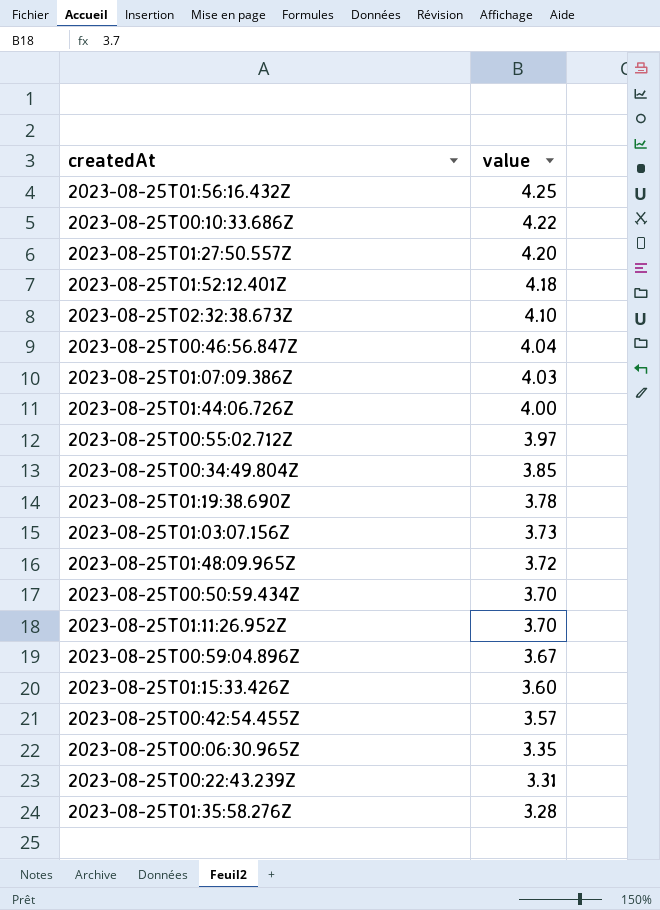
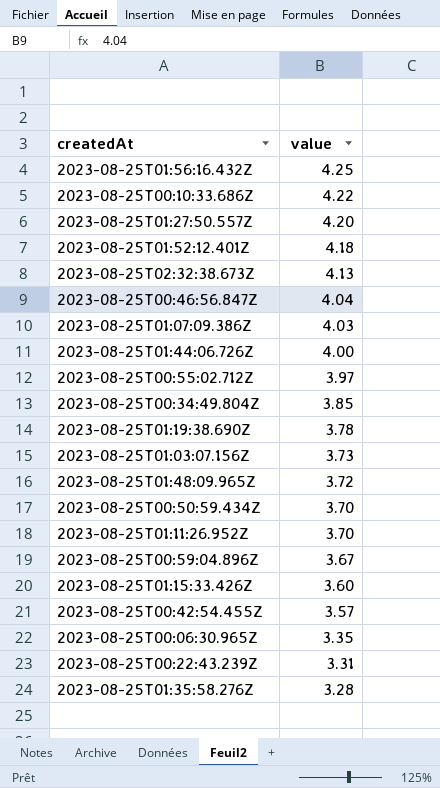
2023-08-25T02:32:38.673Z | value: 4.10 -> 4.13

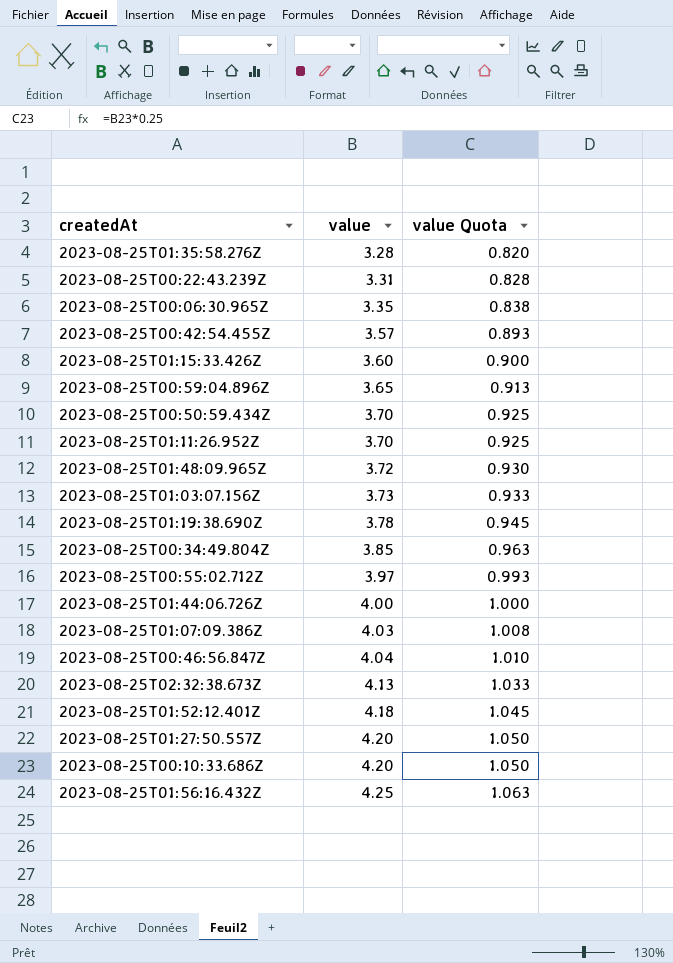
row order: value descending -> value ascending
column value Quota | formula: none -> [value] * 0.25
2023-08-25T00:59:04.896Z | value: 3.67 -> 3.65
2023-08-25T00:10:33.686Z | value: 4.22 -> 4.20

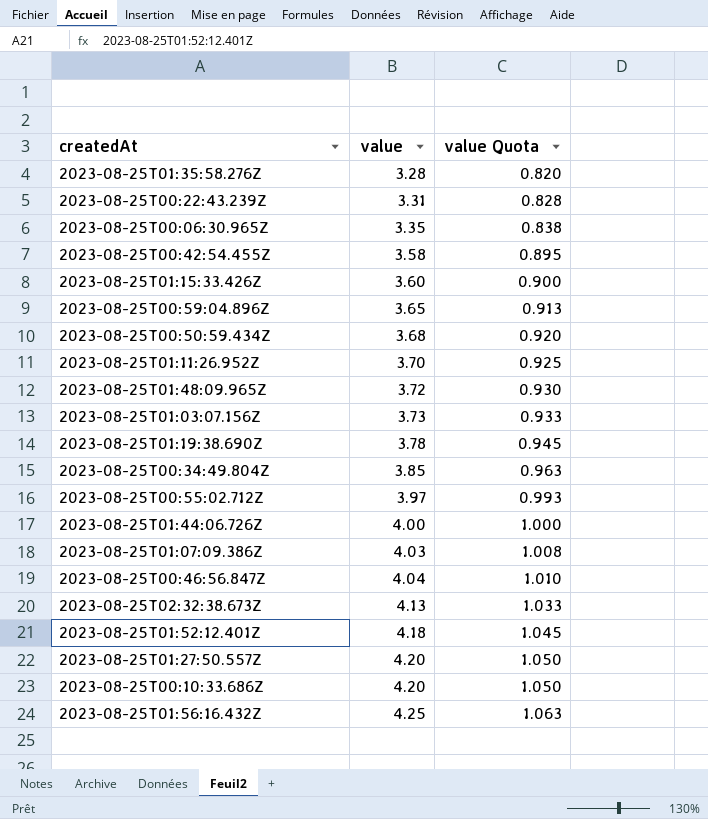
2023-08-25T00:42:54.455Z | value: 3.57 -> 3.58
2023-08-25T00:42:54.455Z | value Quota: 0.893 -> 0.895
2023-08-25T00:50:59.434Z | value: 3.70 -> 3.68
2023-08-25T00:50:59.434Z | value Quota: 0.925 -> 0.920

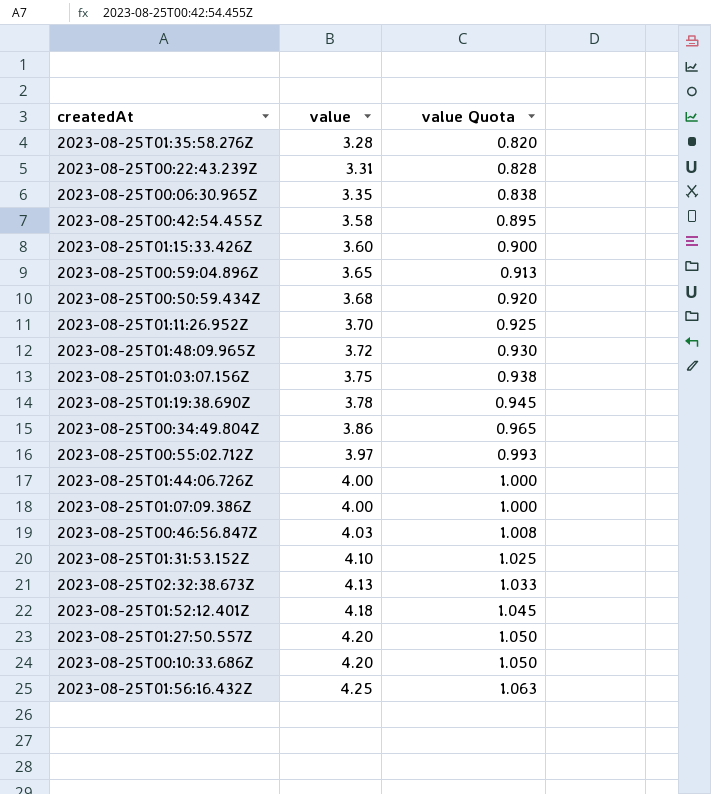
2023-08-25T01:03:07.156Z | value: 3.73 -> 3.75
2023-08-25T01:03:07.156Z | value Quota: 0.933 -> 0.938
2023-08-25T00:34:49.804Z | value: 3.85 -> 3.86
2023-08-25T00:34:49.804Z | value Quota: 0.963 -> 0.965
2023-08-25T01:07:09.386Z | value: 4.03 -> 4.00
2023-08-25T01:07:09.386Z | value Quota: 1.008 -> 1.000
2023-08-25T00:46:56.847Z | value: 4.04 -> 4.03
2023-08-25T00:46:56.847Z | value Quota: 1.010 -> 1.008
row 2023-08-25T01:31:53.152Z: none -> 4.10 | 1.025

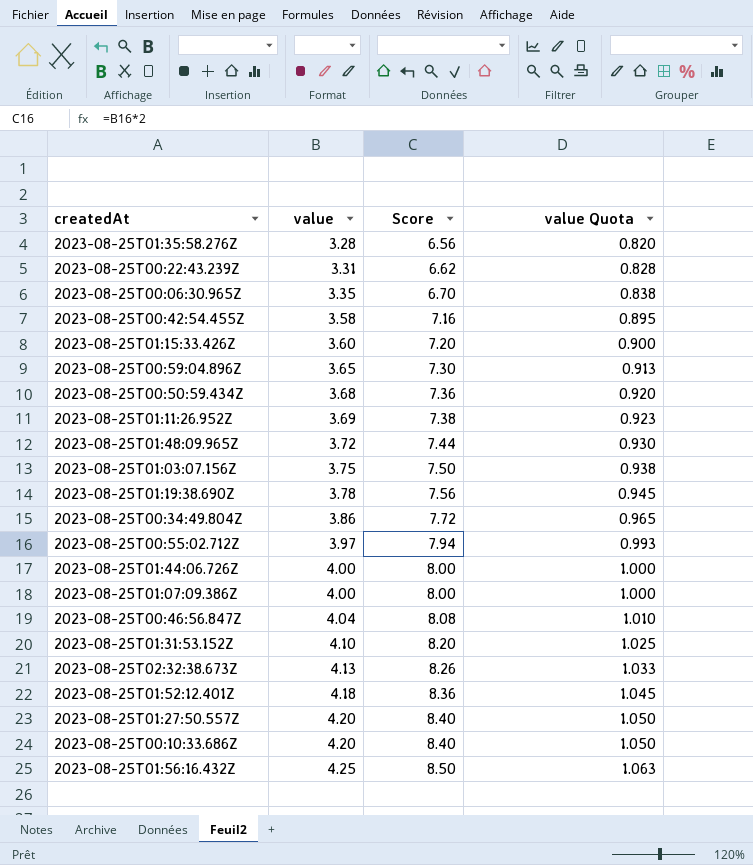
column Score | formula: none -> [value] * 2
2023-08-25T01:11:26.952Z | value: 3.70 -> 3.69
2023-08-25T01:11:26.952Z | value Quota: 0.925 -> 0.923
2023-08-25T00:46:56.847Z | value: 4.03 -> 4.04
2023-08-25T00:46:56.847Z | value Quota: 1.008 -> 1.010

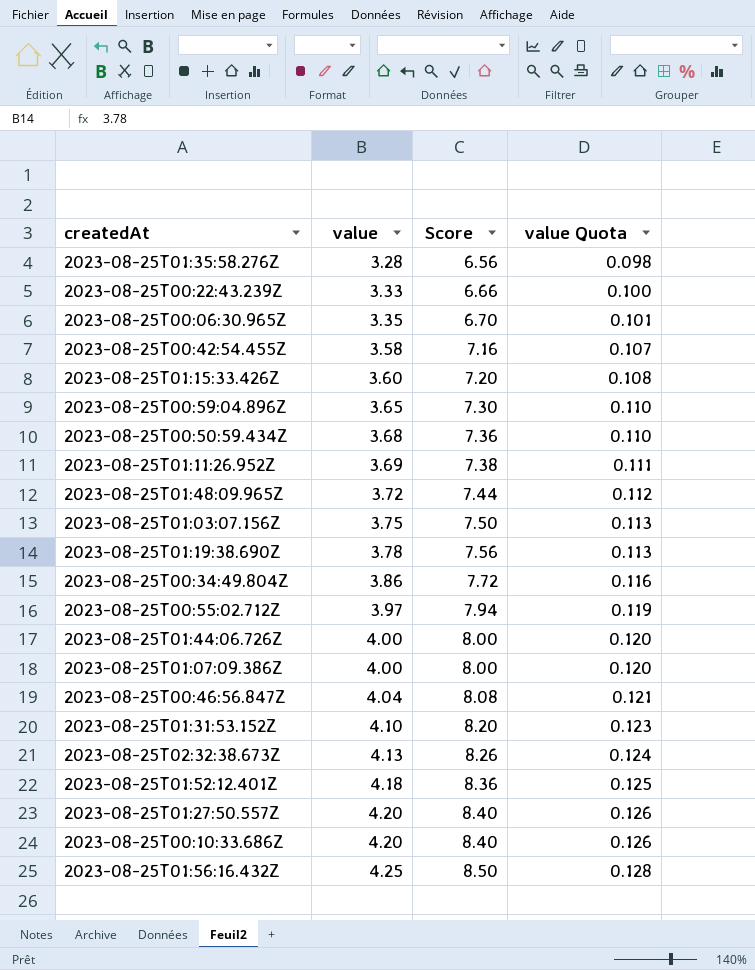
column value Quota | formula: [value] * 0.25 -> [value] * 0.03
2023-08-25T00:22:43.239Z | value: 3.31 -> 3.33
2023-08-25T00:22:43.239Z | Score: 6.62 -> 6.66

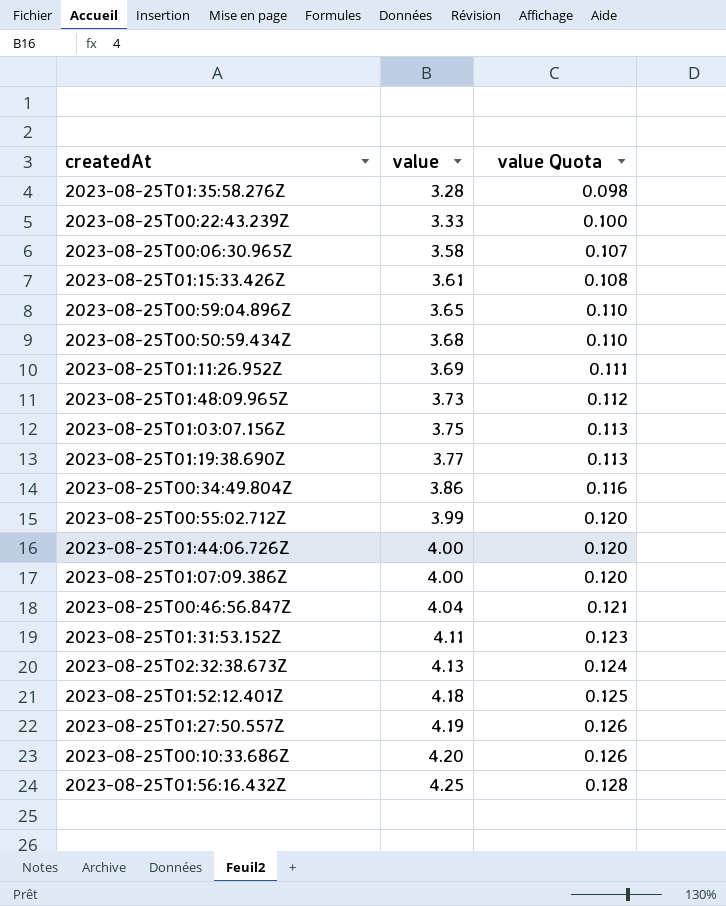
column Score | formula: [value] * 2 -> none
row 2023-08-25T00:42:54.455Z: 3.58 | 7.16 | 0.107 -> none
2023-08-25T00:06:30.965Z | value: 3.35 -> 3.58
2023-08-25T00:06:30.965Z | value Quota: 0.101 -> 0.107
2023-08-25T01:15:33.426Z | value: 3.60 -> 3.61
2023-08-25T01:48:09.965Z | value: 3.72 -> 3.73
2023-08-25T01:19:38.690Z | value: 3.78 -> 3.77
2023-08-25T00:55:02.712Z | value: 3.97 -> 3.99
2023-08-25T00:55:02.712Z | value Quota: 0.119 -> 0.120
2023-08-25T01:31:53.152Z | value: 4.10 -> 4.11
2023-08-25T01:27:50.557Z | value: 4.20 -> 4.19

